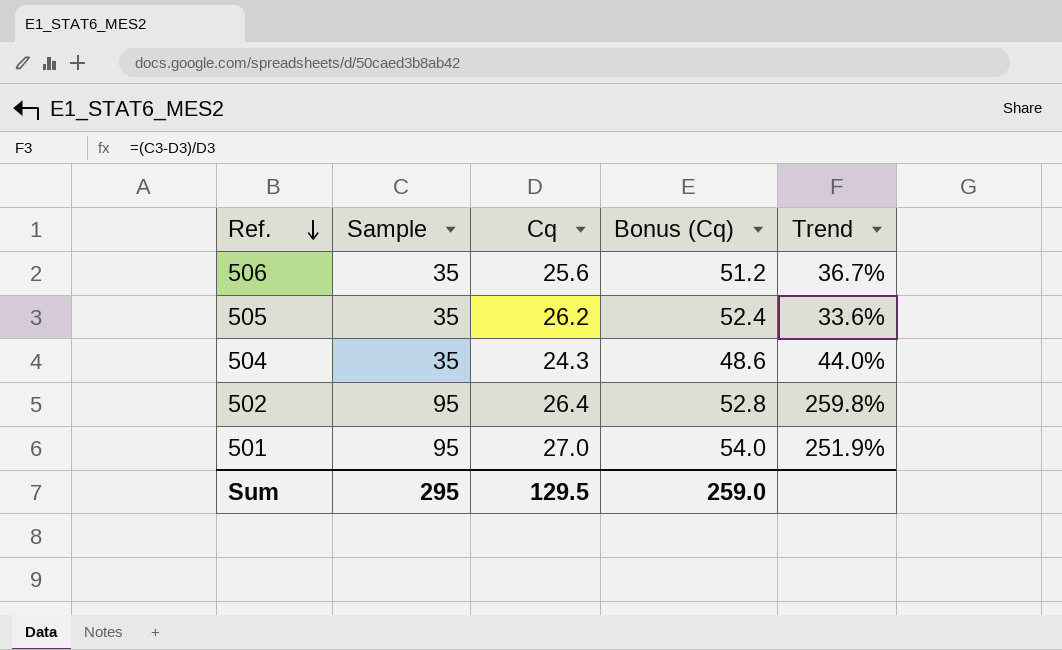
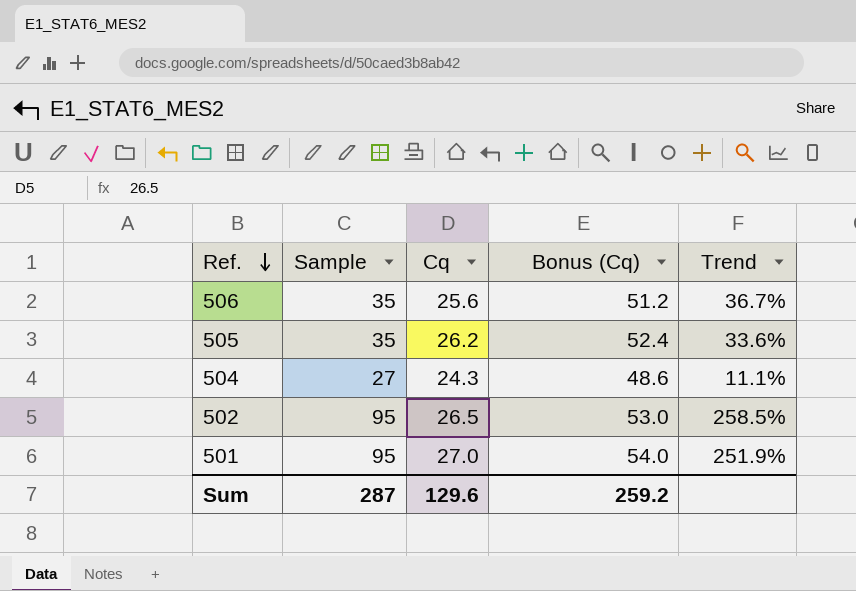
504 | Sample: 35 -> 27
504 | Trend: 44.0% -> 11.1%
502 | Cq: 26.4 -> 26.5
502 | Bonus (Cq): 52.8 -> 53.0
502 | Trend: 259.8% -> 258.5%
Sum | Sample: 295 -> 287
Sum | Cq: 129.5 -> 129.6
Sum | Bonus (Cq): 259.0 -> 259.2

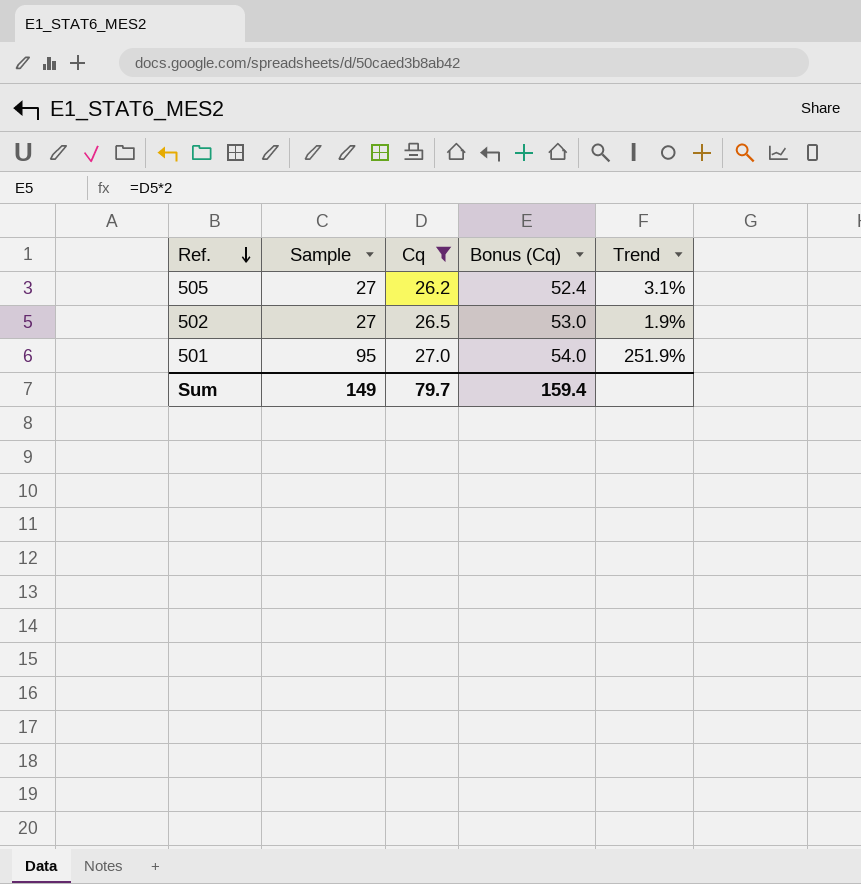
filter: none -> Cq >= 26.2
505 | Sample: 35 -> 27
505 | Trend: 33.6% -> 3.1%
502 | Sample: 95 -> 27
502 | Trend: 258.5% -> 1.9%
Sum | Sample: 287 -> 149
Sum | Cq: 129.6 -> 79.7
Sum | Bonus (Cq): 259.2 -> 159.4

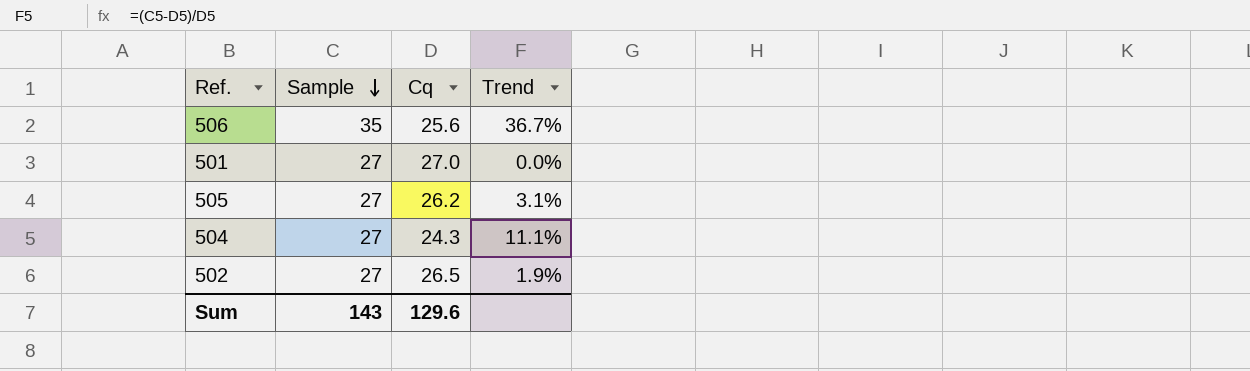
filter: Cq >= 26.2 -> none
row order: Ref. descending -> Sample descending
column Bonus (Cq) | formula: [Cq] * 2 -> none
501 | Sample: 95 -> 27
501 | Trend: 251.9% -> 0.0%
Sum | Sample: 149 -> 143
Sum | Cq: 79.7 -> 129.6

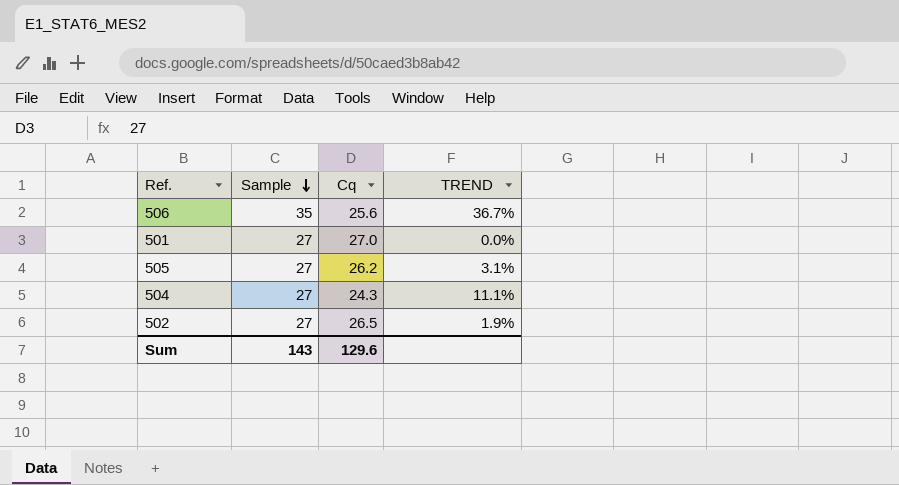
column name: Trend -> TREND

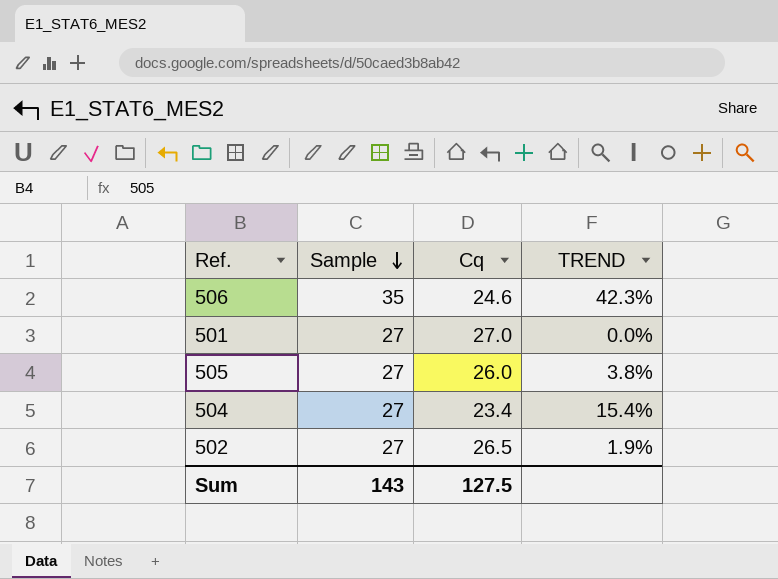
506 | Cq: 25.6 -> 24.6
506 | TREND: 36.7% -> 42.3%
505 | Cq: 26.2 -> 26.0
505 | TREND: 3.1% -> 3.8%
504 | Cq: 24.3 -> 23.4
504 | TREND: 11.1% -> 15.4%
Sum | Cq: 129.6 -> 127.5

